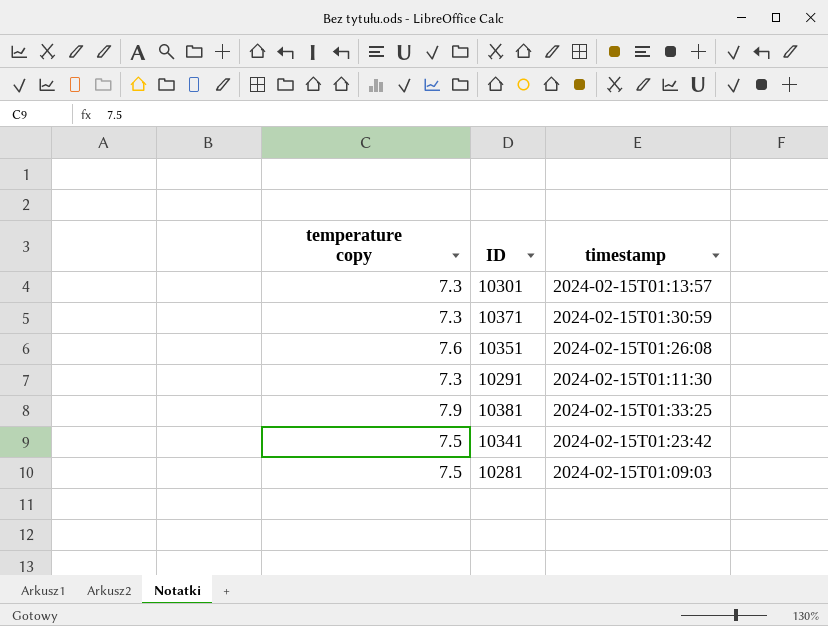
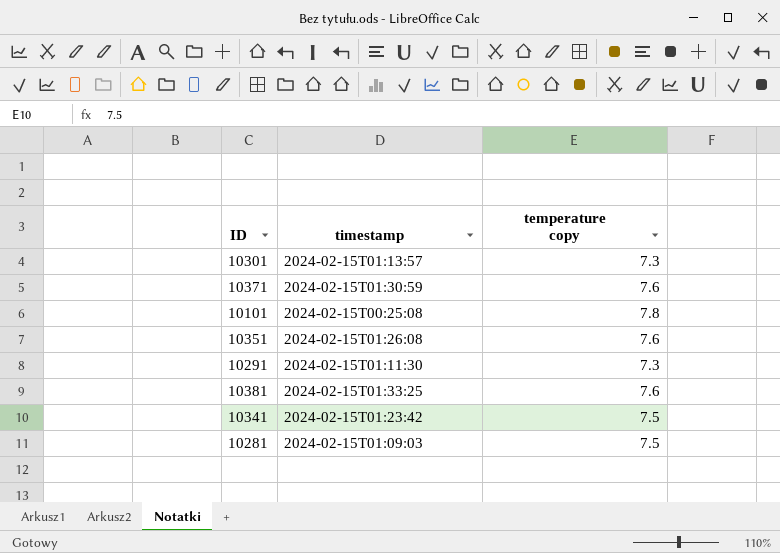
column temperature copy | position: 1 -> 3
10371 | temperature copy: 7.3 -> 7.6
row 10101: none -> 2024-02-15T00:25:08 | 7.8
10381 | temperature copy: 7.9 -> 7.6

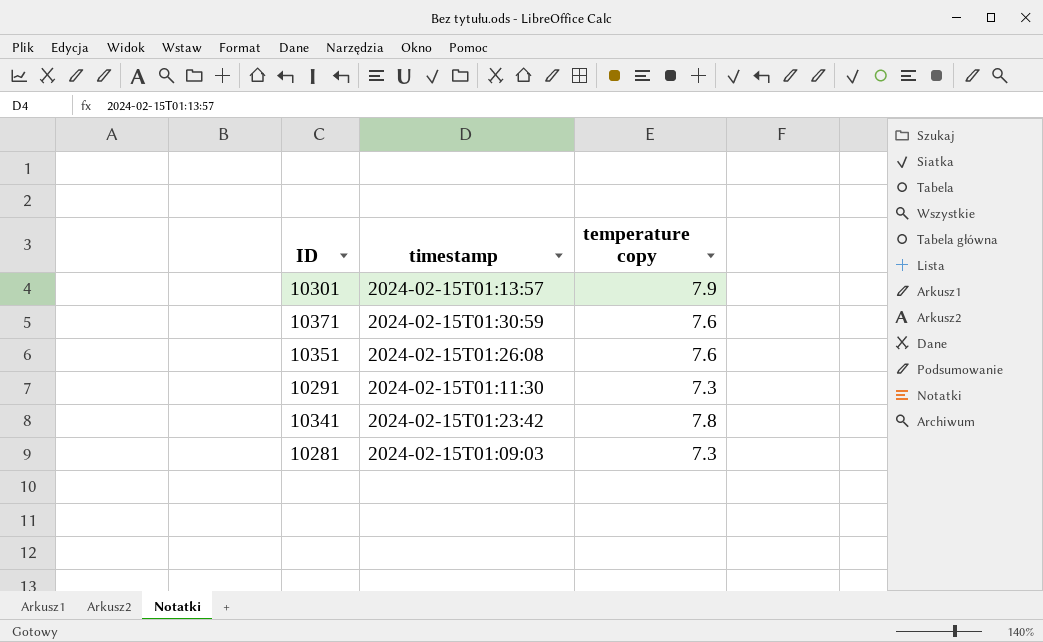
row 10101: 2024-02-15T00:25:08 | 7.8 -> none
row 10381: 2024-02-15T01:33:25 | 7.6 -> none
10301 | temperature copy: 7.3 -> 7.9
10341 | temperature copy: 7.5 -> 7.8
10281 | temperature copy: 7.5 -> 7.3

